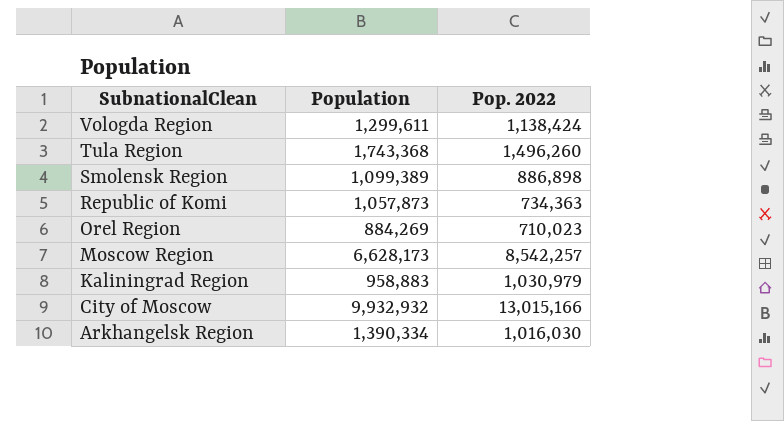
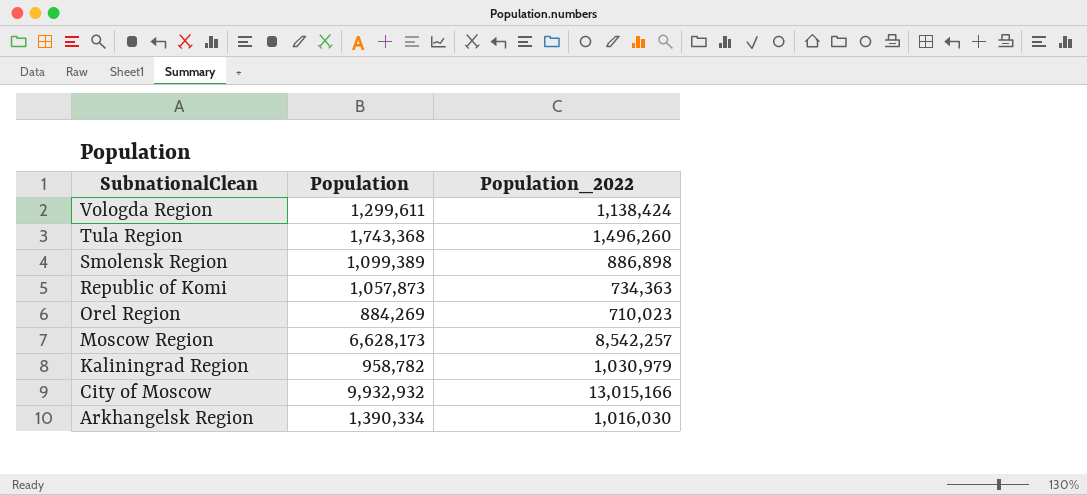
column name: Pop. 2022 -> Population_2022
Kaliningrad Region | Population: 958,883 -> 958,782

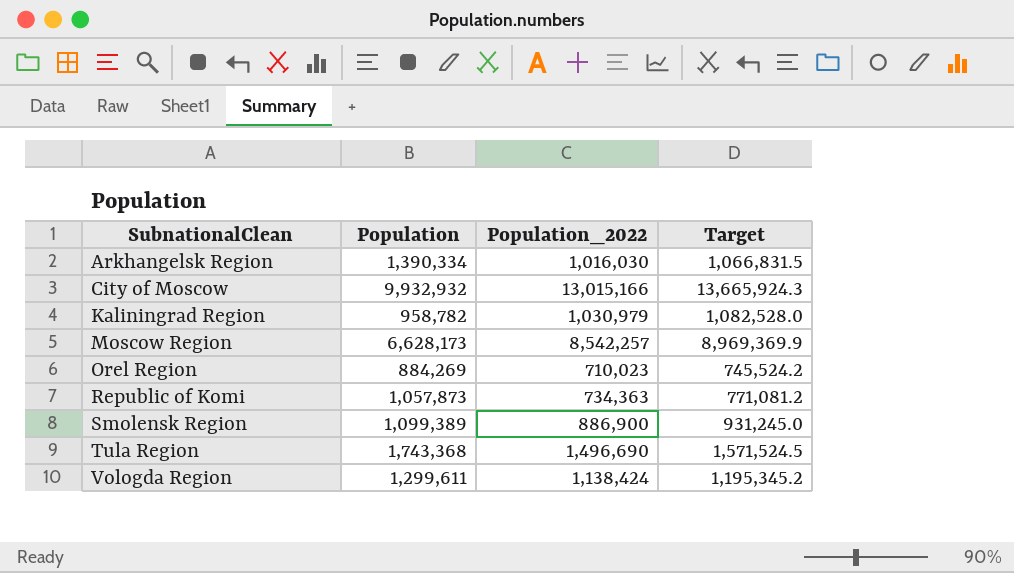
row order: SubnationalClean descending -> SubnationalClean ascending
column Target | formula: none -> [Population_2022] * 1.05
Smolensk Region | Population_2022: 886,898 -> 886,900
Tula Region | Population_2022: 1,496,260 -> 1,496,690

